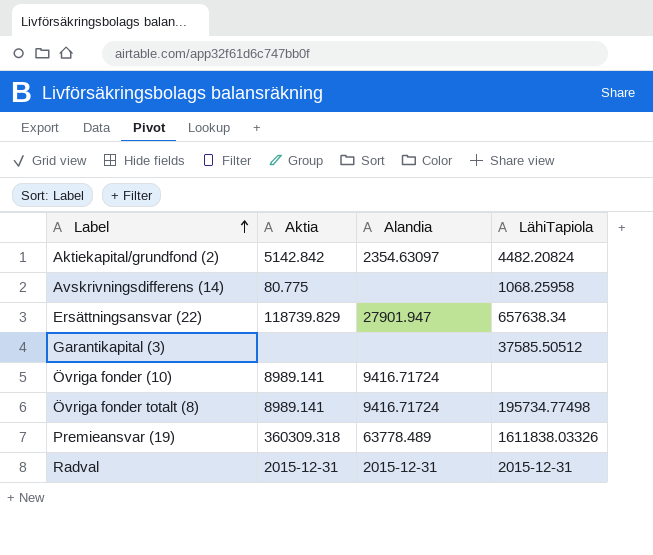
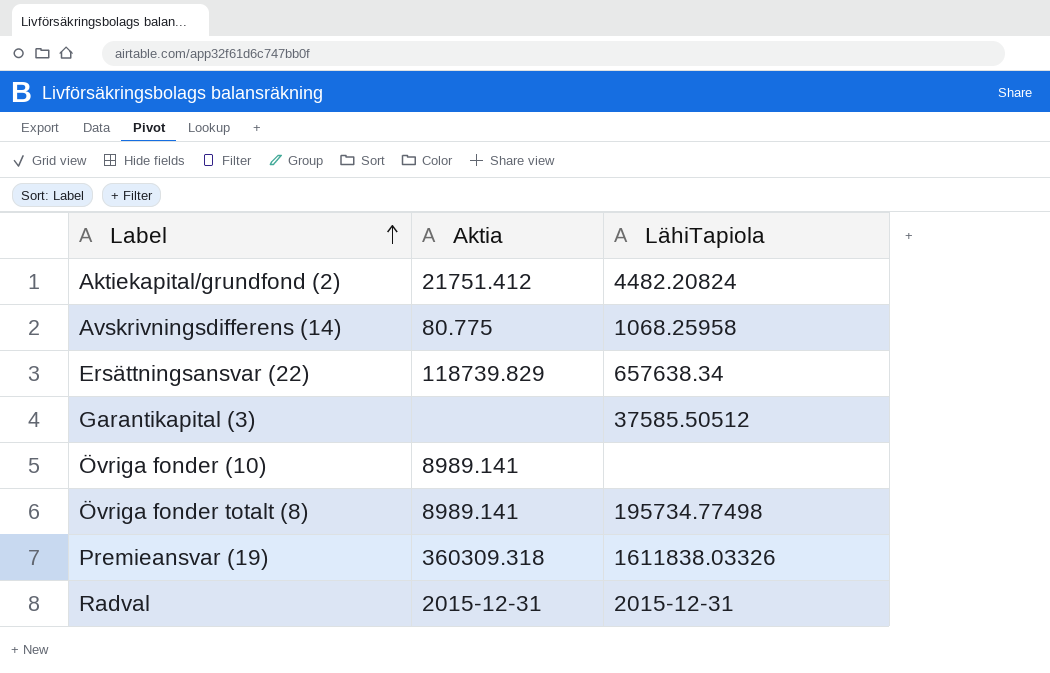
column Alandia | position: 3 -> none
Aktiekapital/grundfond (2) | Aktia: 5142.842 -> 21751.412

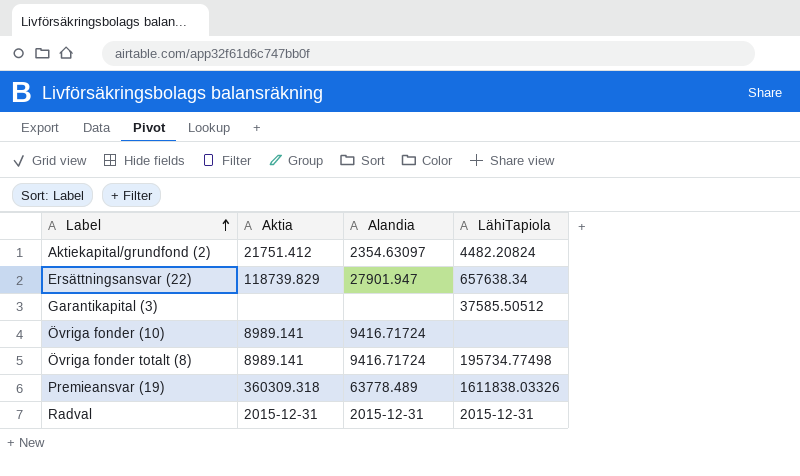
column Alandia | position: none -> 3
row Avskrivningsdifferens (14): 80.775 | 1068.25958 -> none

